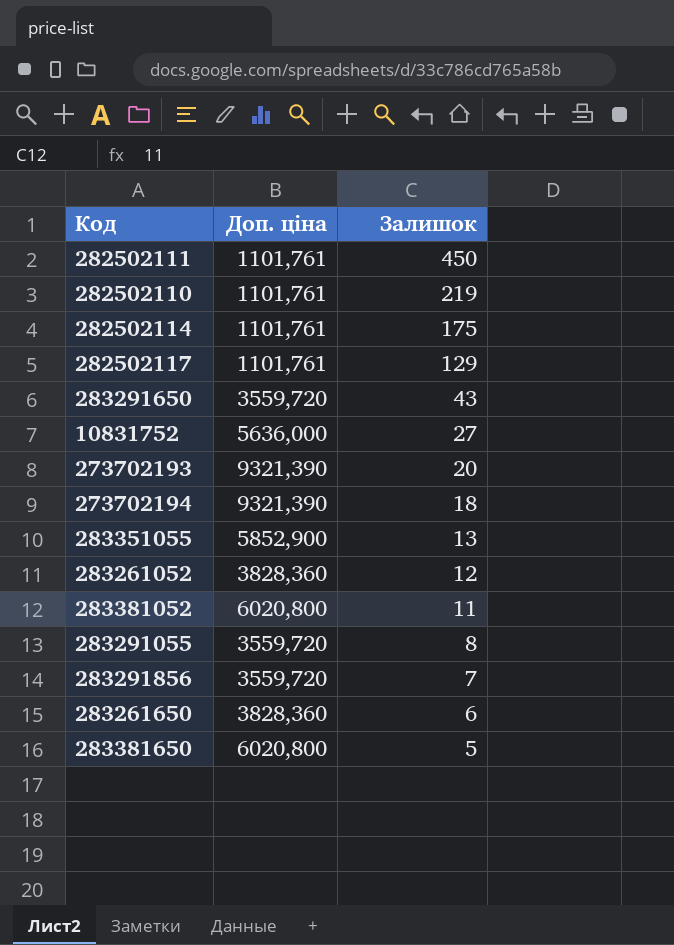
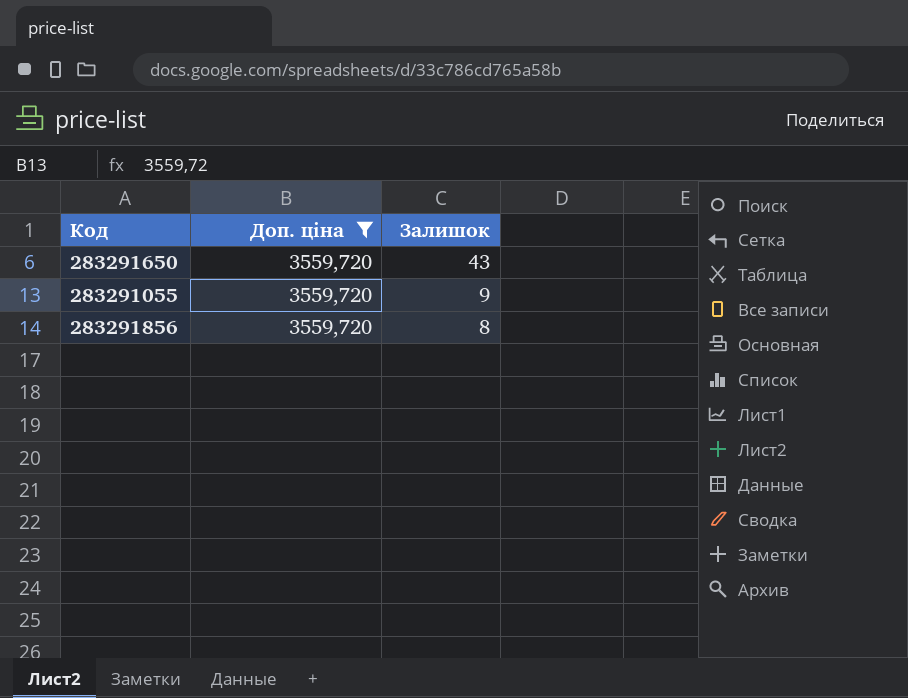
filter: none -> Доп. ціна = 3559,720
283291055 | Залишок: 8 -> 9
283291856 | Залишок: 7 -> 8

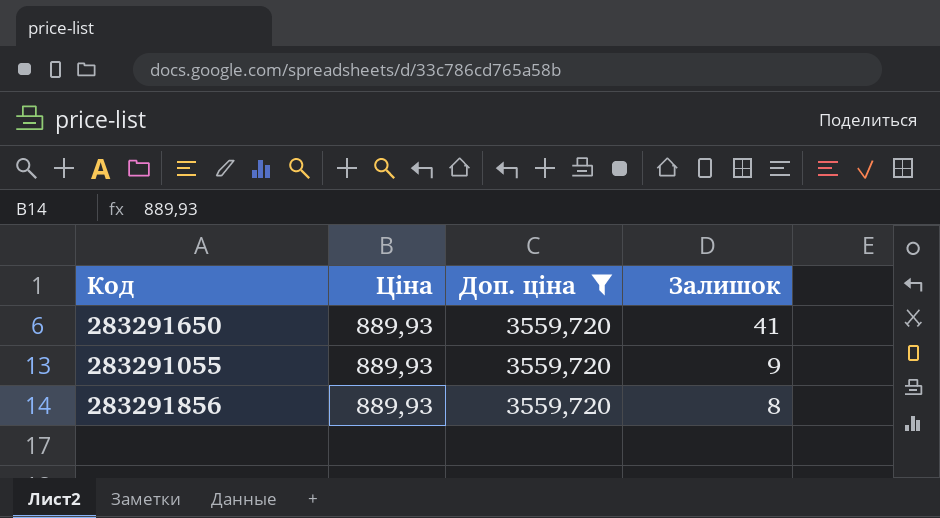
column Ціна | position: none -> 2
283291650 | Залишок: 43 -> 41

